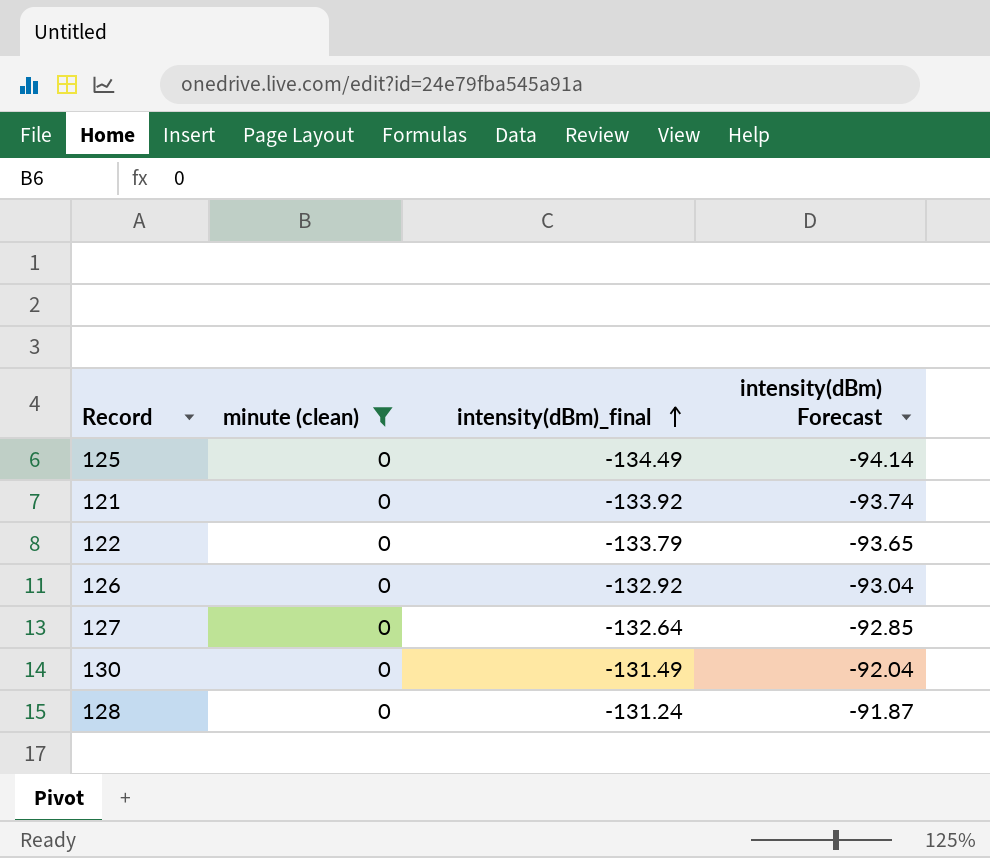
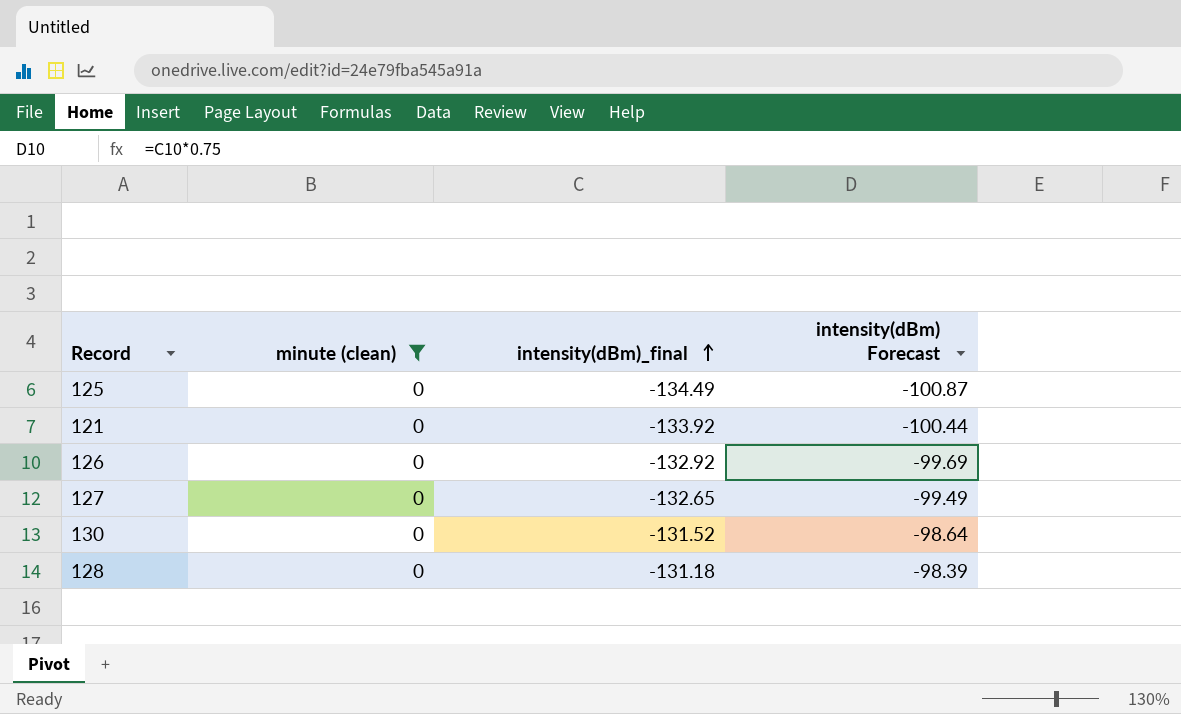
column intensity(dBm) Forecast | formula: [intensity(dBm)_final] * 0.7 -> [intensity(dBm)_final] * 0.75
row 122: 0 | -133.79 | -93.65 -> none
127 | intensity(dBm)_final: -132.64 -> -132.65
130 | intensity(dBm)_final: -131.49 -> -131.52
128 | intensity(dBm)_final: -131.24 -> -131.18

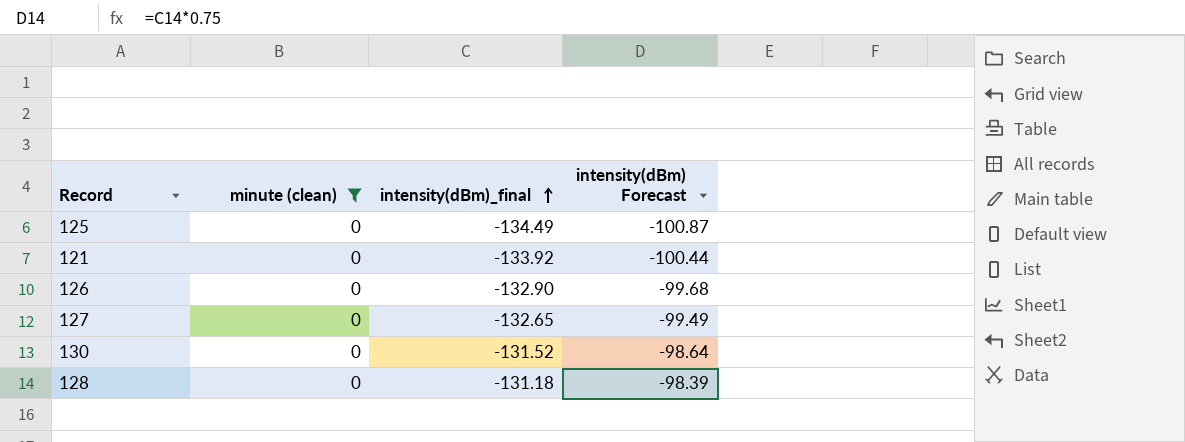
126 | intensity(dBm)_final: -132.92 -> -132.90
126 | intensity(dBm) Forecast: -99.69 -> -99.68

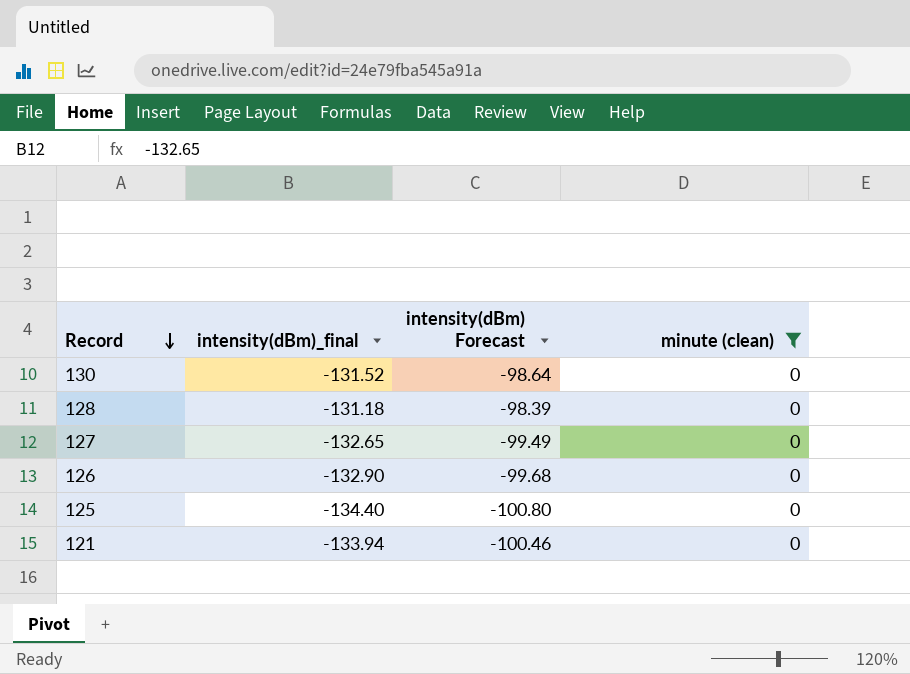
row order: intensity(dBm)_final ascending -> Record descending
column minute (clean) | position: 2 -> 4
125 | intensity(dBm)_final: -134.49 -> -134.40
125 | intensity(dBm) Forecast: -100.87 -> -100.80
121 | intensity(dBm)_final: -133.92 -> -133.94
121 | intensity(dBm) Forecast: -100.44 -> -100.46

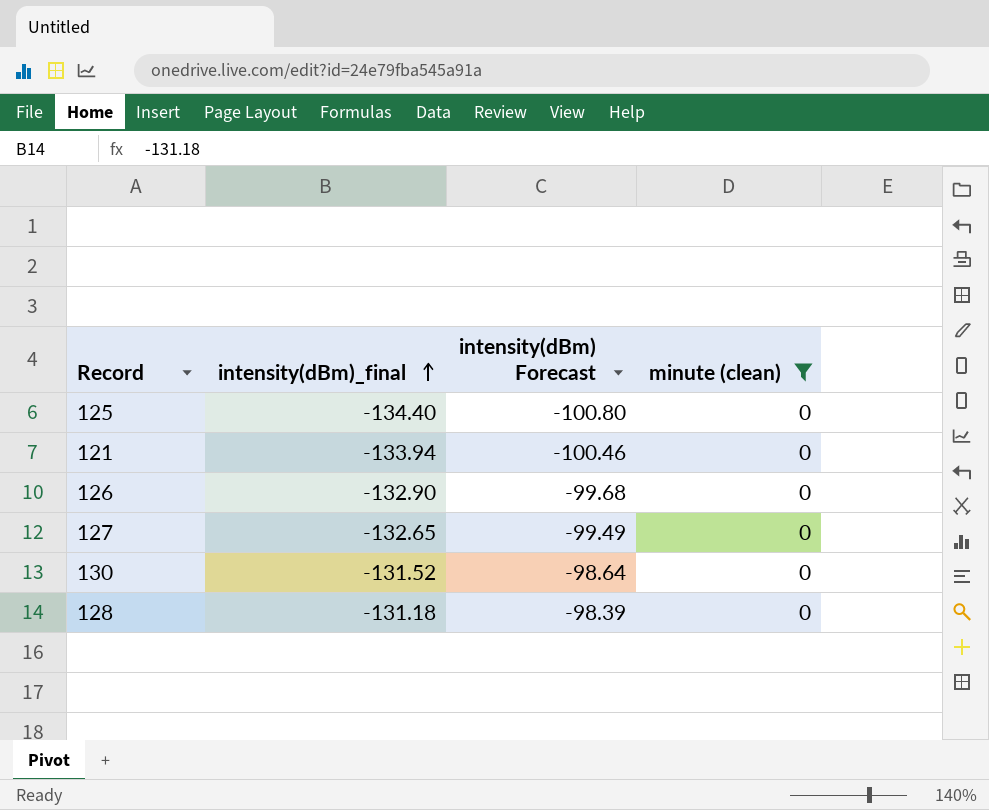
row order: Record descending -> intensity(dBm)_final ascending

